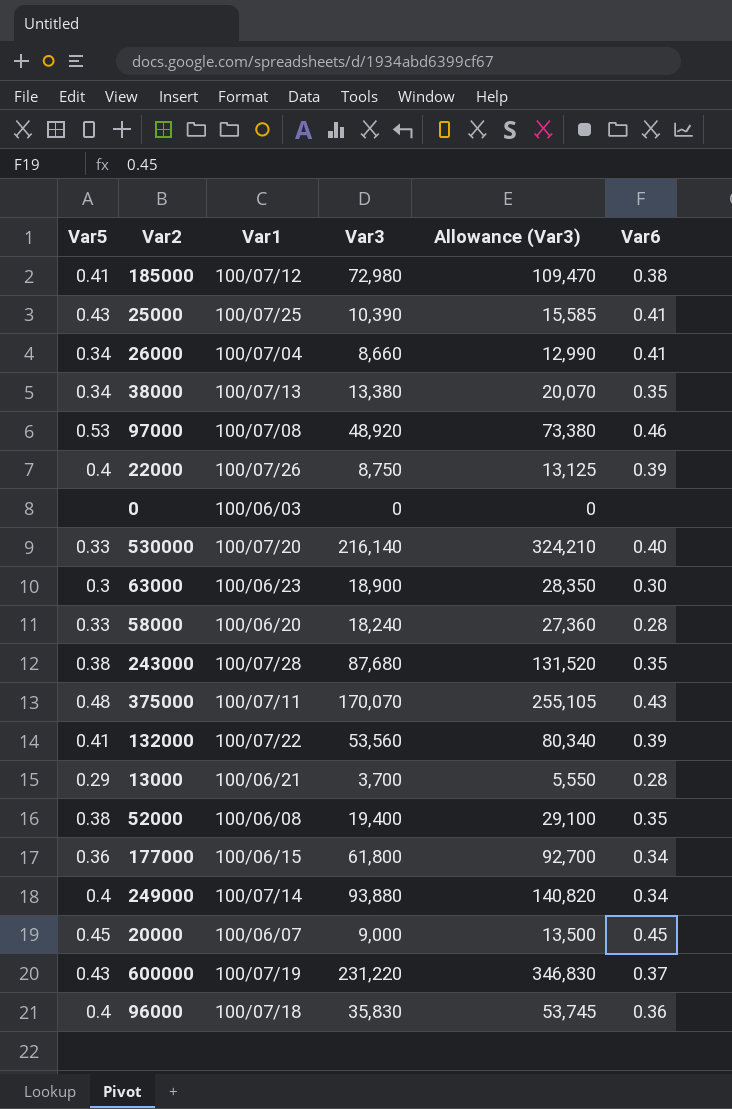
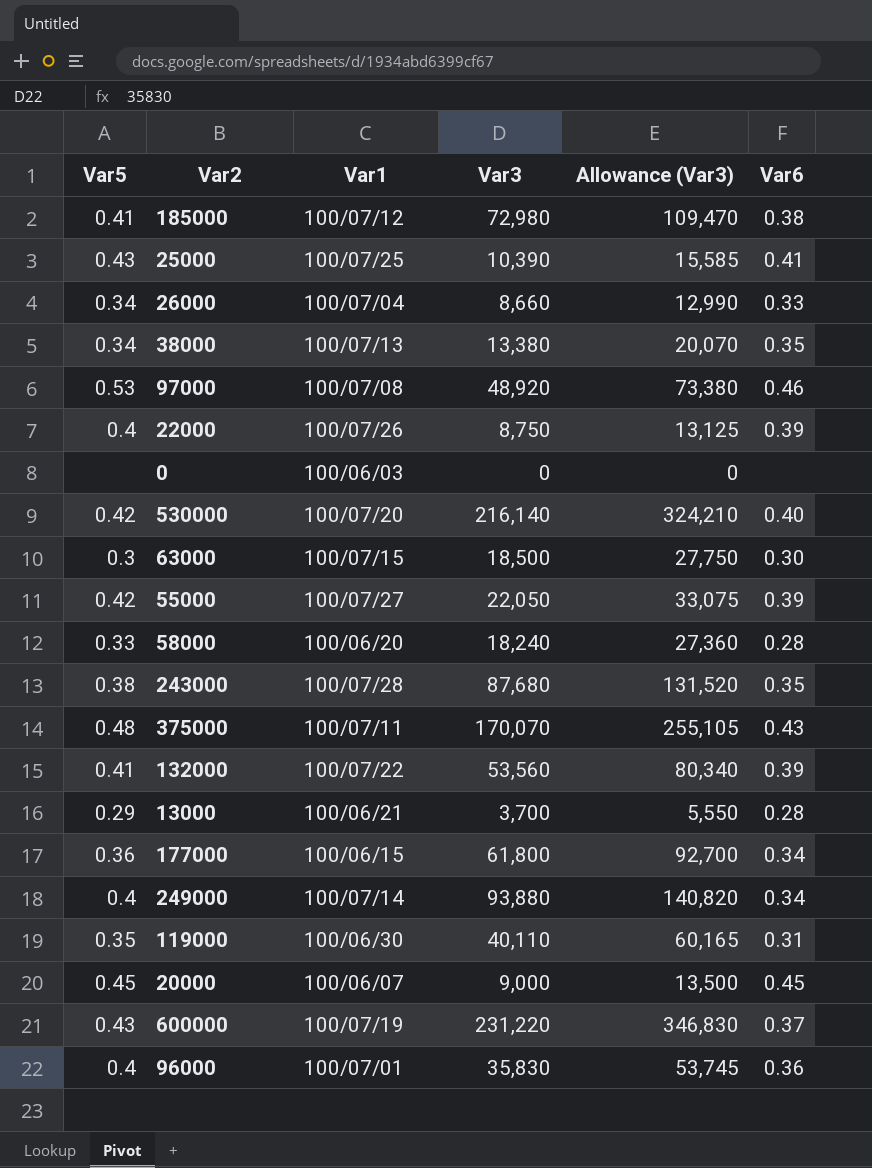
row 52000: 0.38 | 100/06/08 | 19,400 | 29,100 | 0.35 -> none
26000 | Var6: 0.41 -> 0.33
530000 | Var5: 0.33 -> 0.42
63000 | Var1: 100/06/23 -> 100/07/15
63000 | Var3: 18,900 -> 18,500
63000 | Allowance (Var3): 28,350 -> 27,750
row 55000: none -> 0.42 | 100/07/27 | 22,050 | 33,075 | 0.39
row 119000: none -> 0.35 | 100/06/30 | 40,110 | 60,165 | 0.31
96000 | Var1: 100/07/18 -> 100/07/01

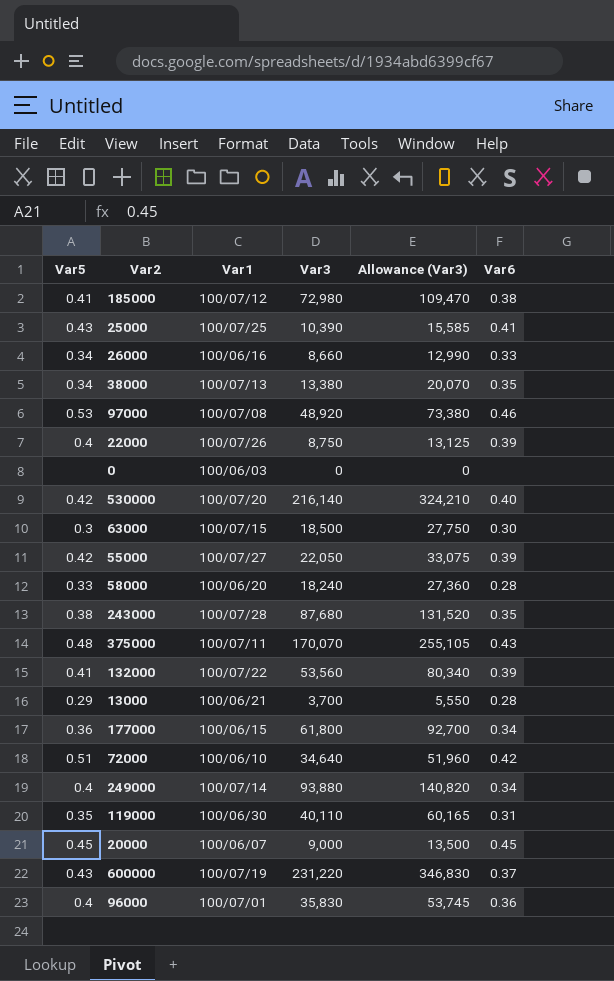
26000 | Var1: 100/07/04 -> 100/06/16
row 72000: none -> 0.51 | 100/06/10 | 34,640 | 51,960 | 0.42

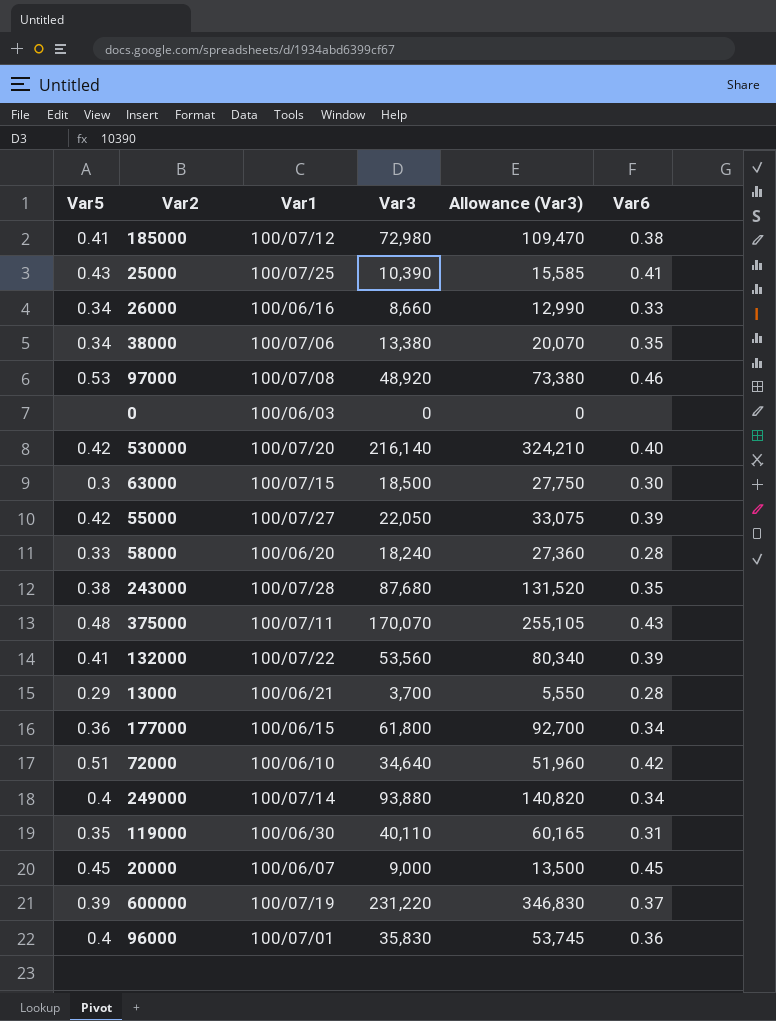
row 22000: 0.4 | 100/07/26 | 8,750 | 13,125 | 0.39 -> none
38000 | Var1: 100/07/13 -> 100/07/06
600000 | Var5: 0.43 -> 0.39

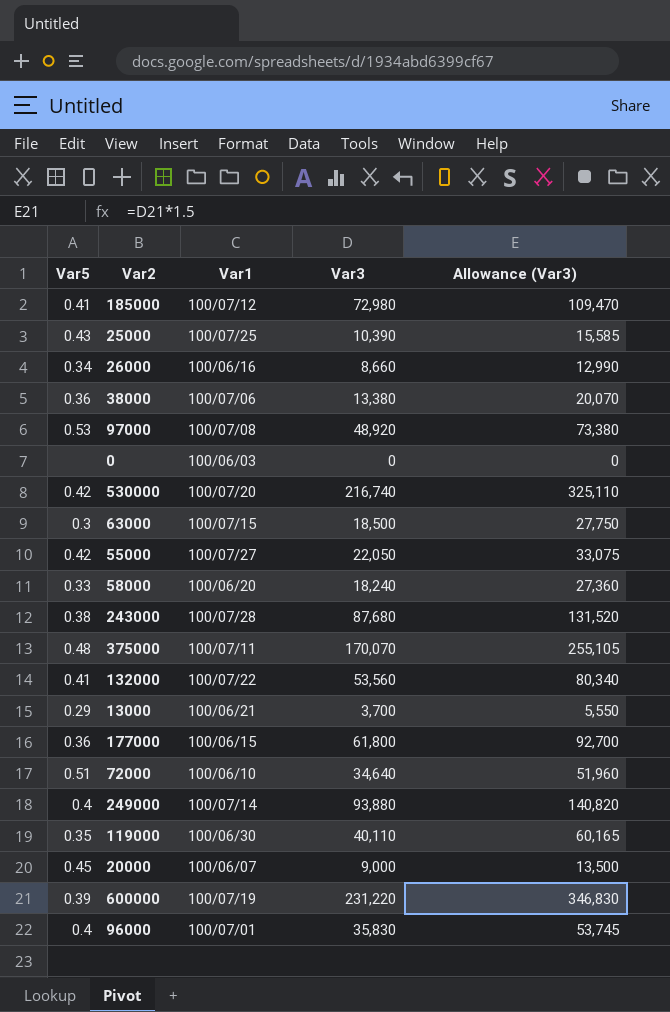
column Var6 | position: 6 -> none
38000 | Var5: 0.34 -> 0.36
530000 | Var3: 216,140 -> 216,740
530000 | Allowance (Var3): 324,210 -> 325,110

